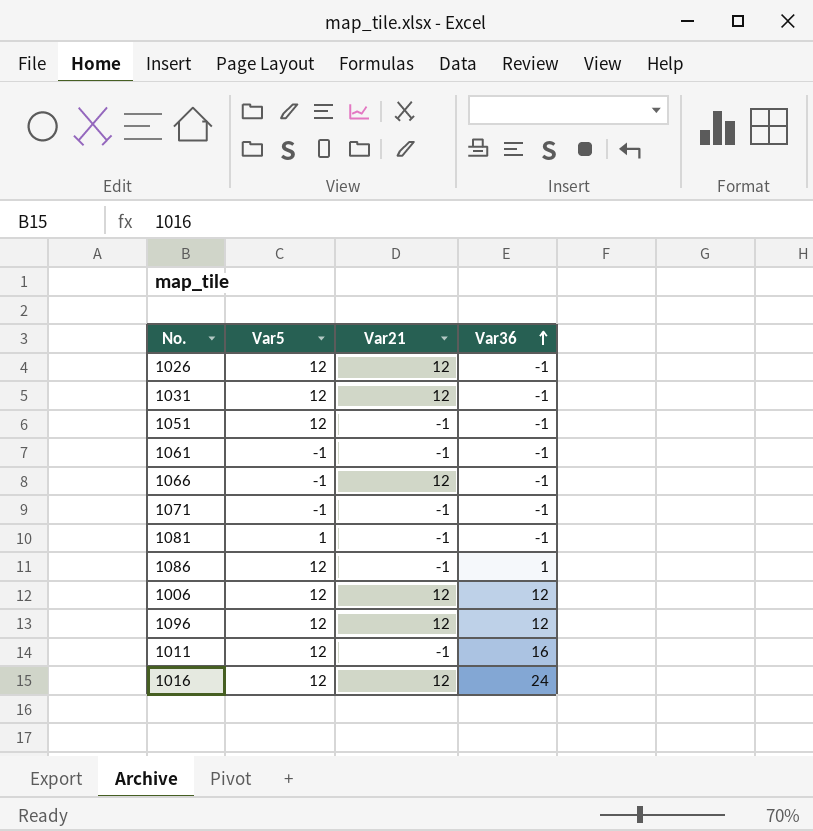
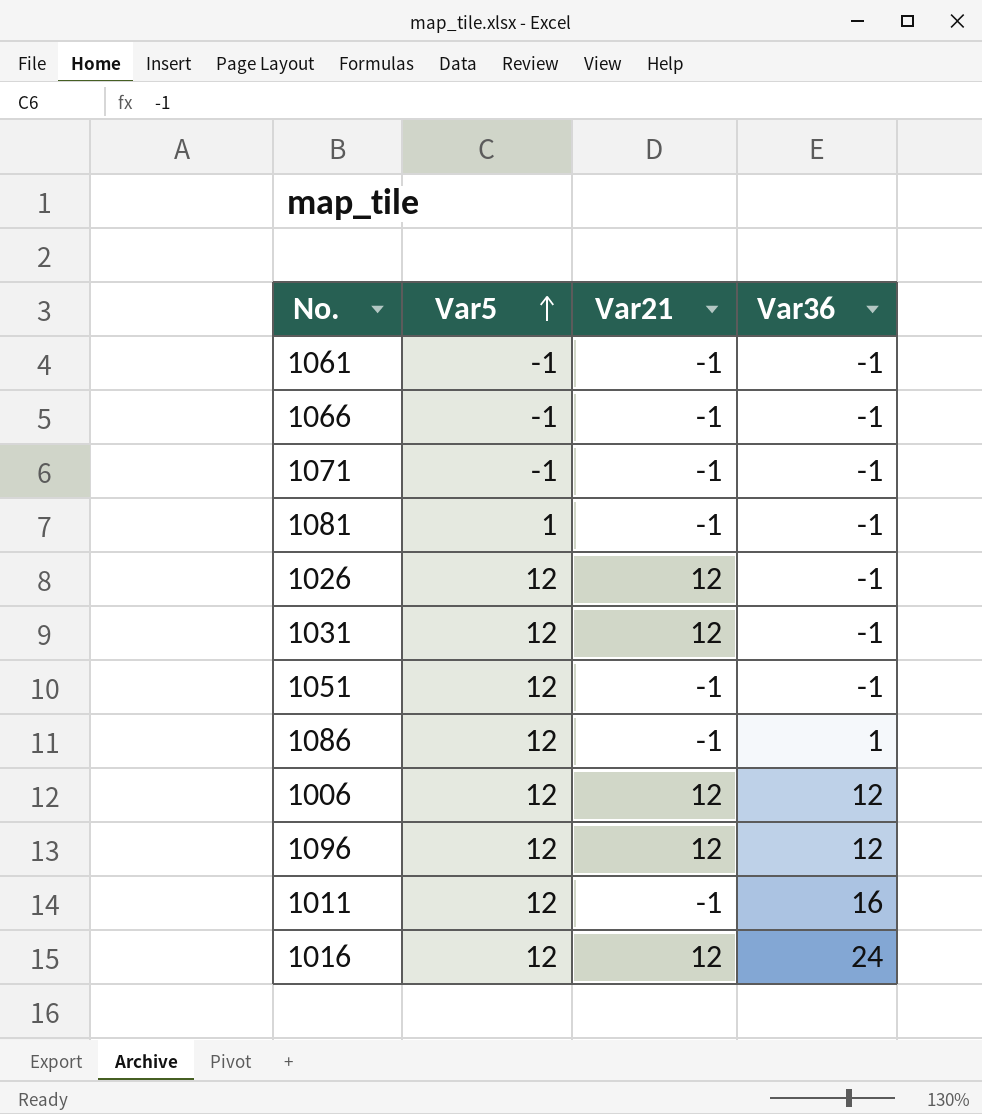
row order: Var36 ascending -> Var5 ascending
1066 | Var21: 12 -> -1

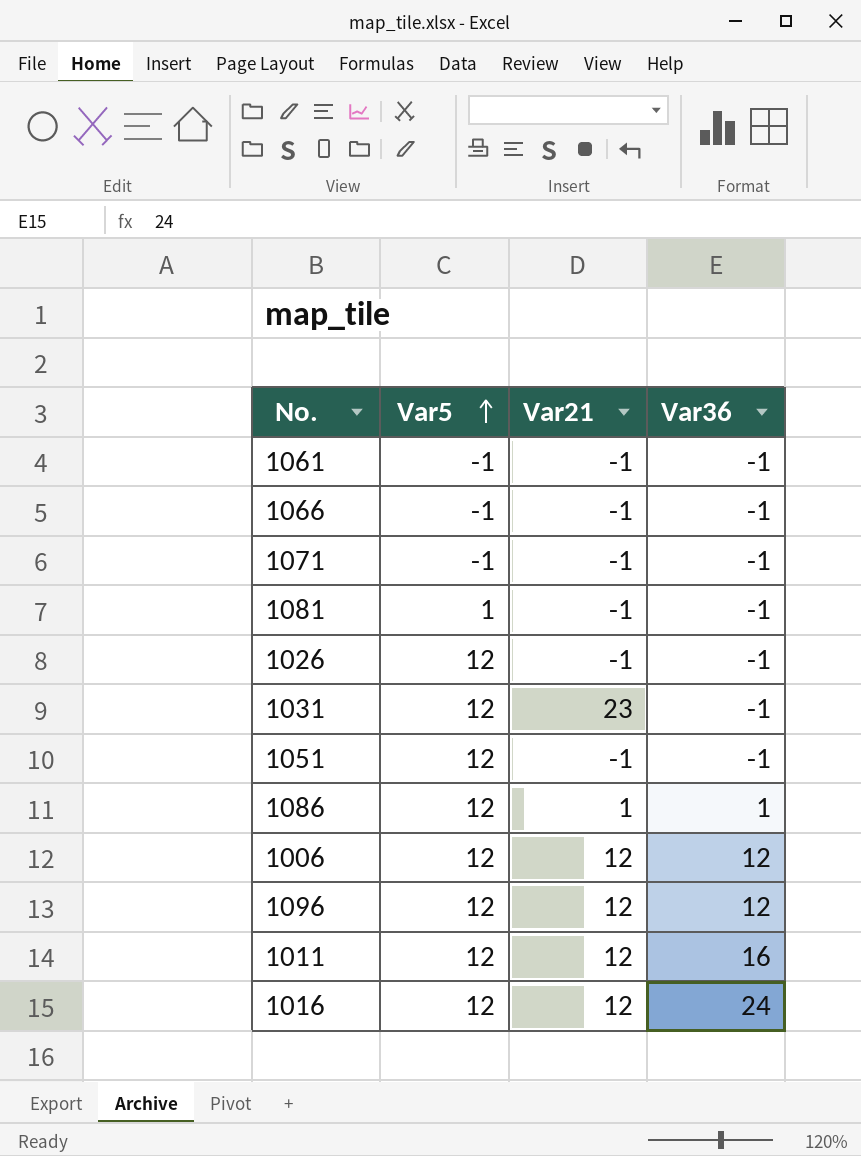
1026 | Var21: 12 -> -1
1031 | Var21: 12 -> 23
1086 | Var21: -1 -> 1
1011 | Var21: -1 -> 12

